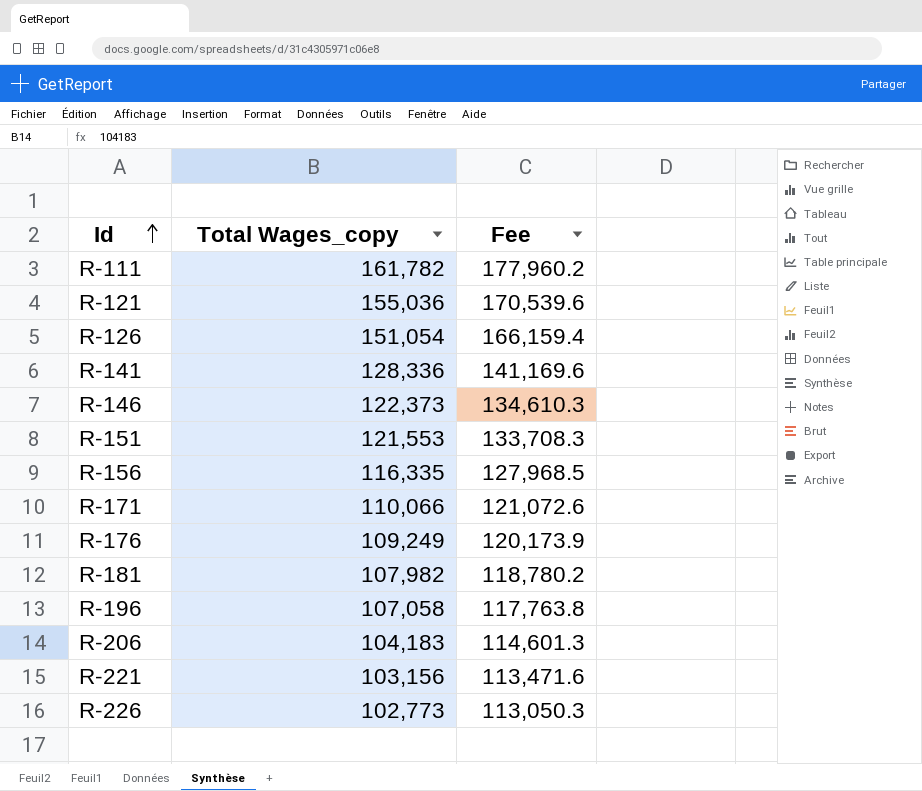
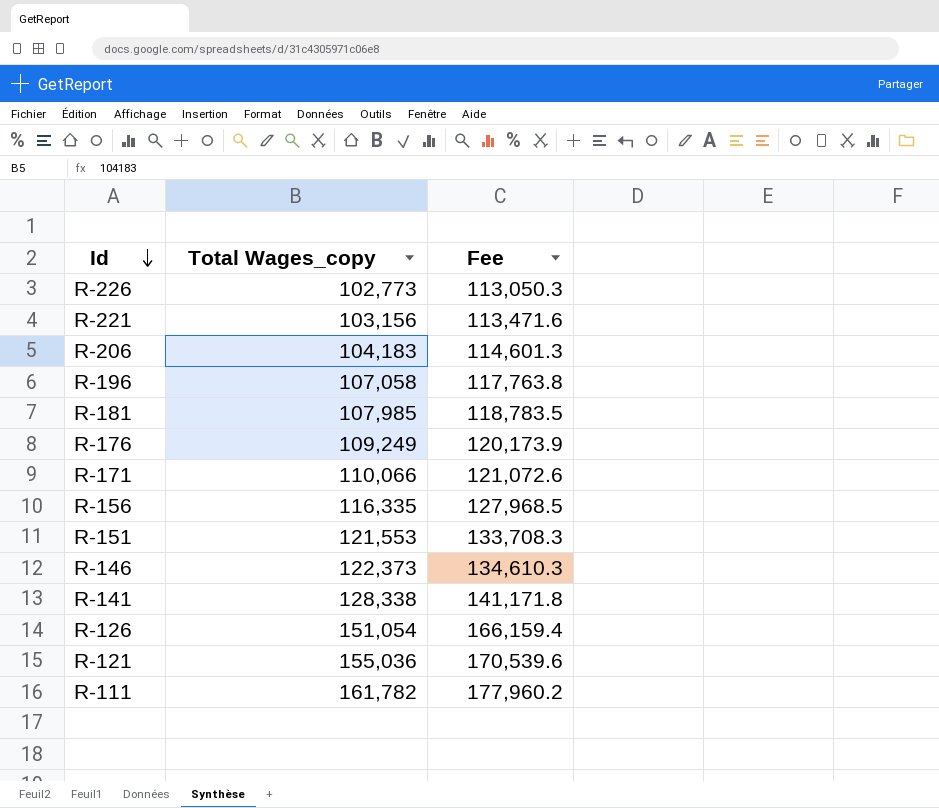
row order: Id ascending -> Id descending
R-181 | Total Wages_copy: 107,982 -> 107,985
R-181 | Fee: 118,780.2 -> 118,783.5
R-141 | Total Wages_copy: 128,336 -> 128,338
R-141 | Fee: 141,169.6 -> 141,171.8

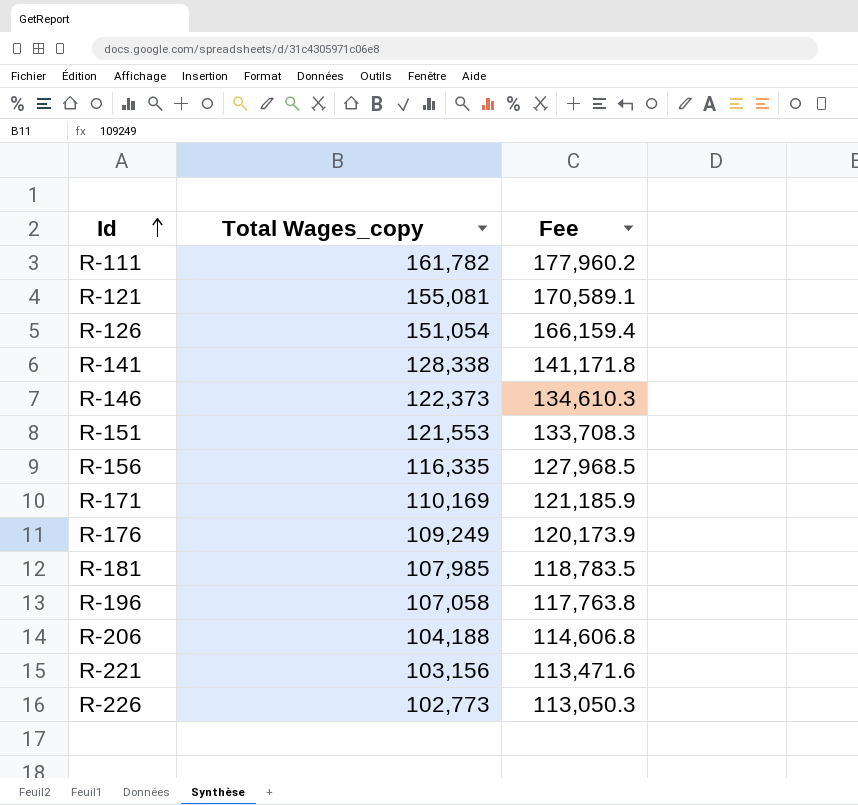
row order: Id descending -> Id ascending
R-121 | Total Wages_copy: 155,036 -> 155,081
R-121 | Fee: 170,539.6 -> 170,589.1
R-171 | Total Wages_copy: 110,066 -> 110,169
R-171 | Fee: 121,072.6 -> 121,185.9
R-206 | Total Wages_copy: 104,183 -> 104,188
R-206 | Fee: 114,601.3 -> 114,606.8

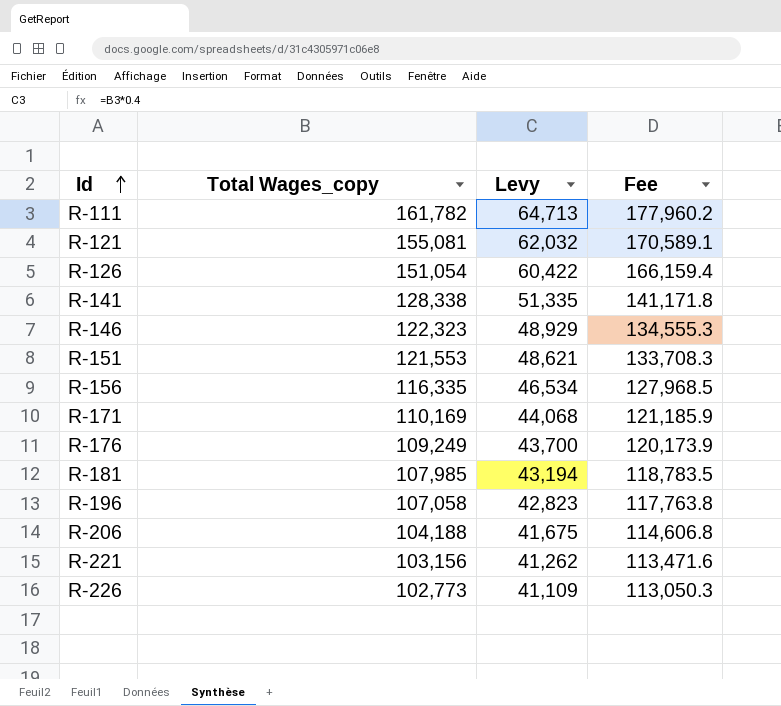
column Levy | formula: none -> [Total Wages_copy] * 0.4
R-146 | Total Wages_copy: 122,373 -> 122,323
R-146 | Fee: 134,610.3 -> 134,555.3

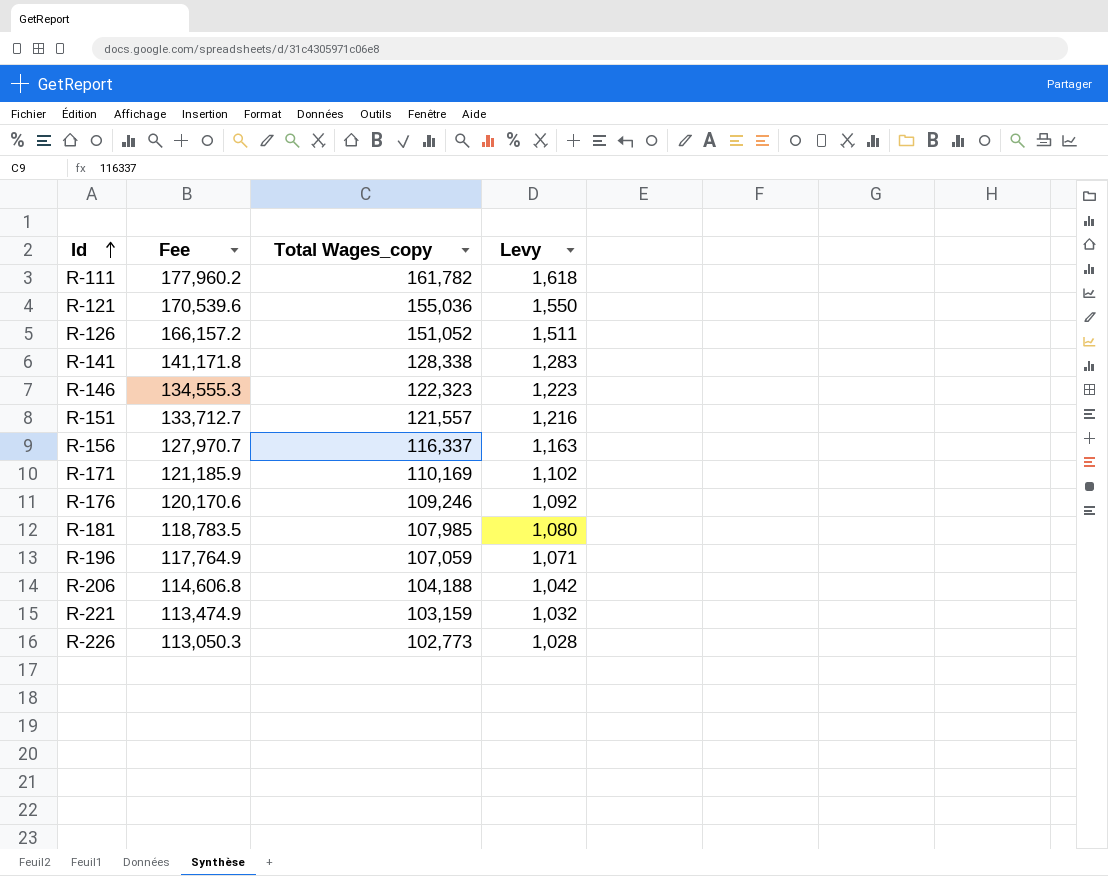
column Fee | position: 4 -> 2
column Levy | formula: [Total Wages_copy] * 0.4 -> [Total Wages_copy] * 0.01
R-121 | Fee: 170,589.1 -> 170,539.6
R-121 | Total Wages_copy: 155,081 -> 155,036
R-126 | Fee: 166,159.4 -> 166,157.2
R-126 | Total Wages_copy: 151,054 -> 151,052
R-151 | Fee: 133,708.3 -> 133,712.7
R-151 | Total Wages_copy: 121,553 -> 121,557
R-156 | Fee: 127,968.5 -> 127,970.7
R-156 | Total Wages_copy: 116,335 -> 116,337
R-176 | Fee: 120,173.9 -> 120,170.6
R-176 | Total Wages_copy: 109,249 -> 109,246
R-196 | Fee: 117,763.8 -> 117,764.9
R-196 | Total Wages_copy: 107,058 -> 107,059
R-221 | Fee: 113,471.6 -> 113,474.9
R-221 | Total Wages_copy: 103,156 -> 103,159

